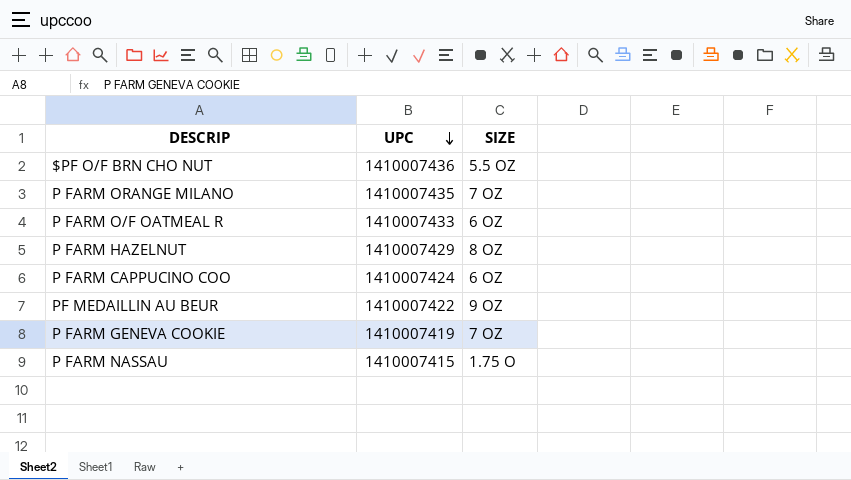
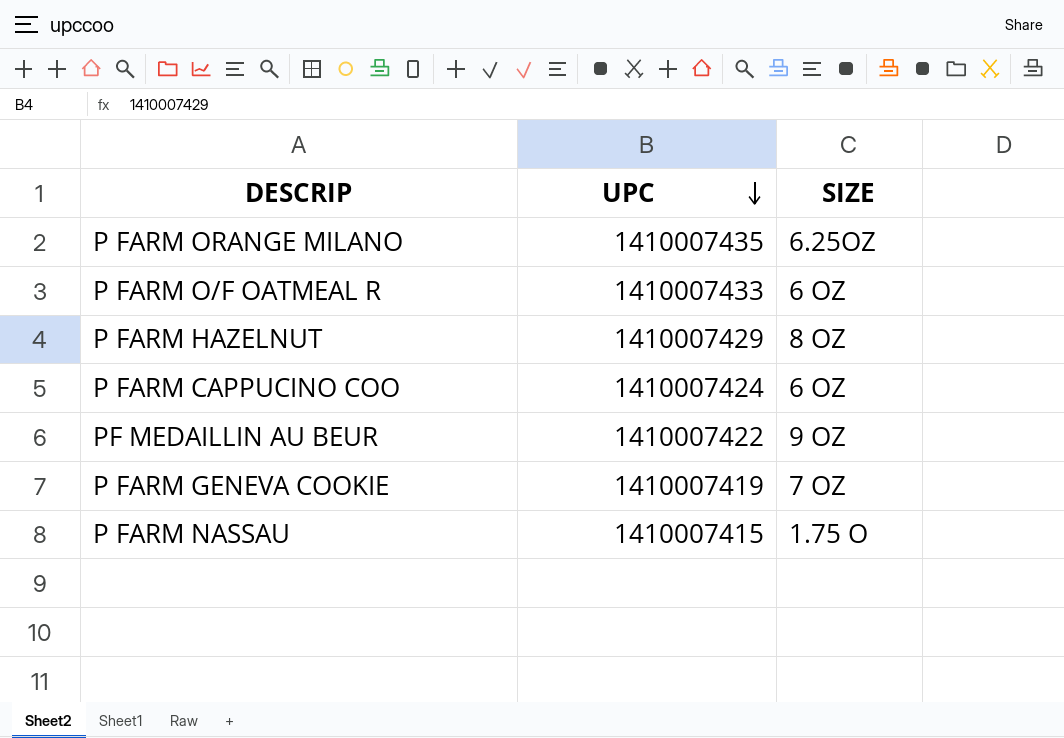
row $PF O/F BRN CHO NUT: 1410007436 | 5.5 OZ -> none
P FARM ORANGE MILANO | SIZE: 7 OZ -> 6.25OZ

